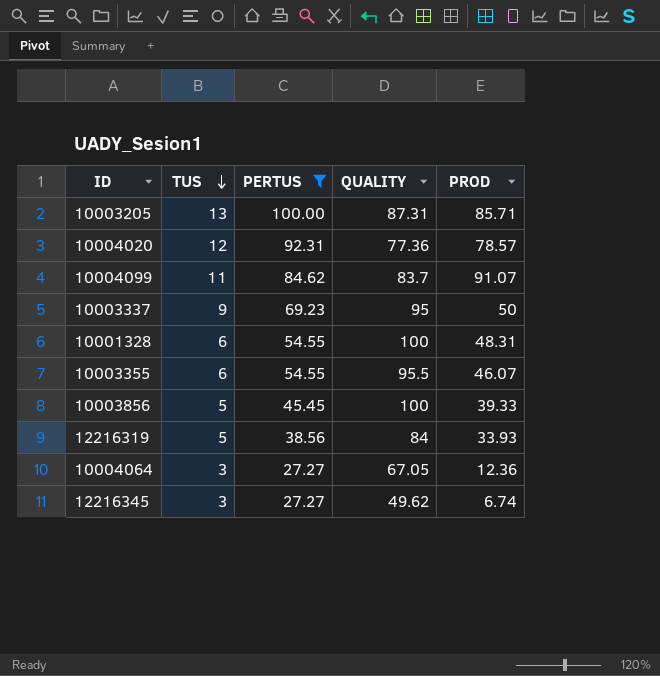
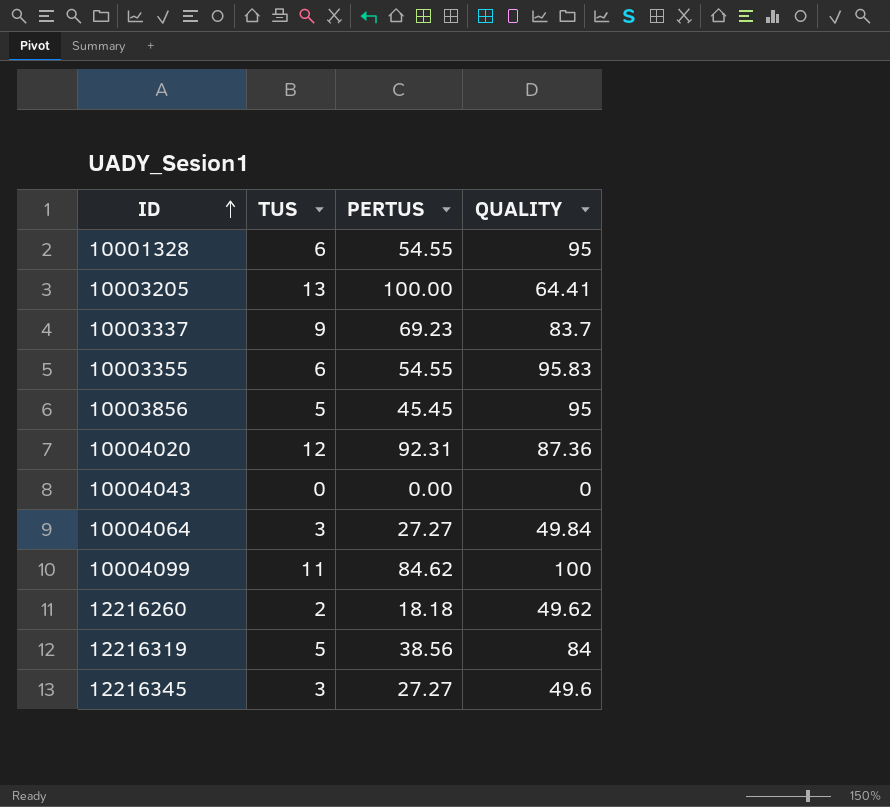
filter: PERTUS >= 27.27 -> none
row order: TUS descending -> ID ascending
column PROD | position: 5 -> none
10001328 | QUALITY: 100 -> 95
10003205 | QUALITY: 87.31 -> 64.41
10003337 | QUALITY: 95 -> 83.7
10003355 | QUALITY: 95.5 -> 95.83
10003856 | QUALITY: 100 -> 95
10004020 | QUALITY: 77.36 -> 87.36
10004064 | QUALITY: 67.05 -> 49.84
10004099 | QUALITY: 83.7 -> 100
12216345 | QUALITY: 49.62 -> 49.6

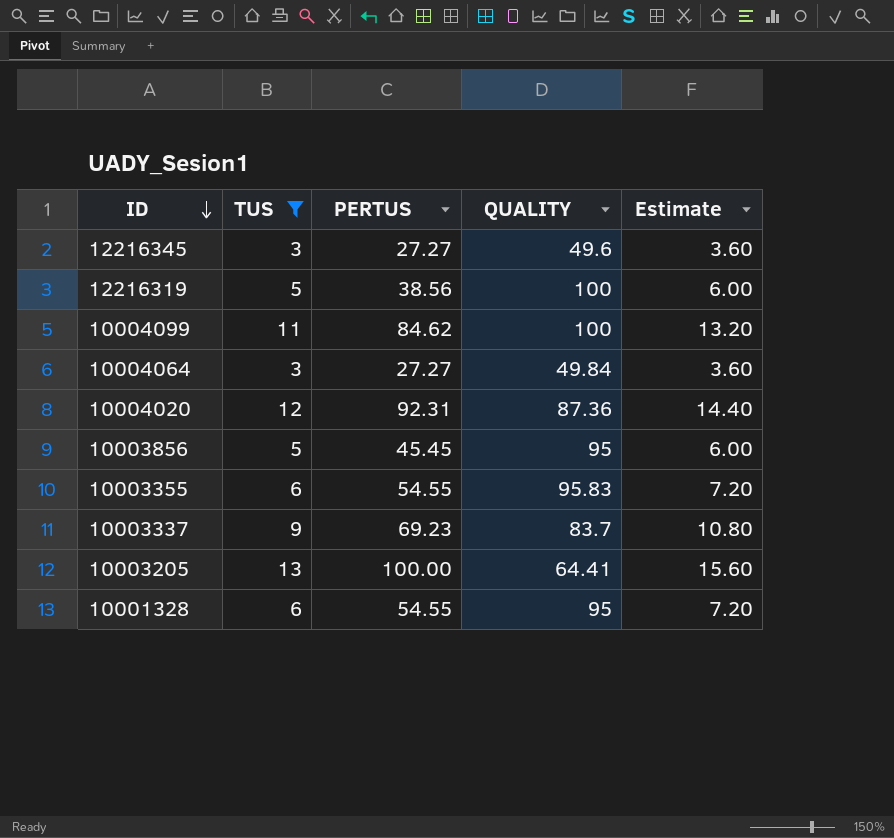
filter: none -> TUS >= 3
row order: ID ascending -> ID descending
column Estimate | formula: none -> [TUS] * 1.2
12216319 | QUALITY: 84 -> 100

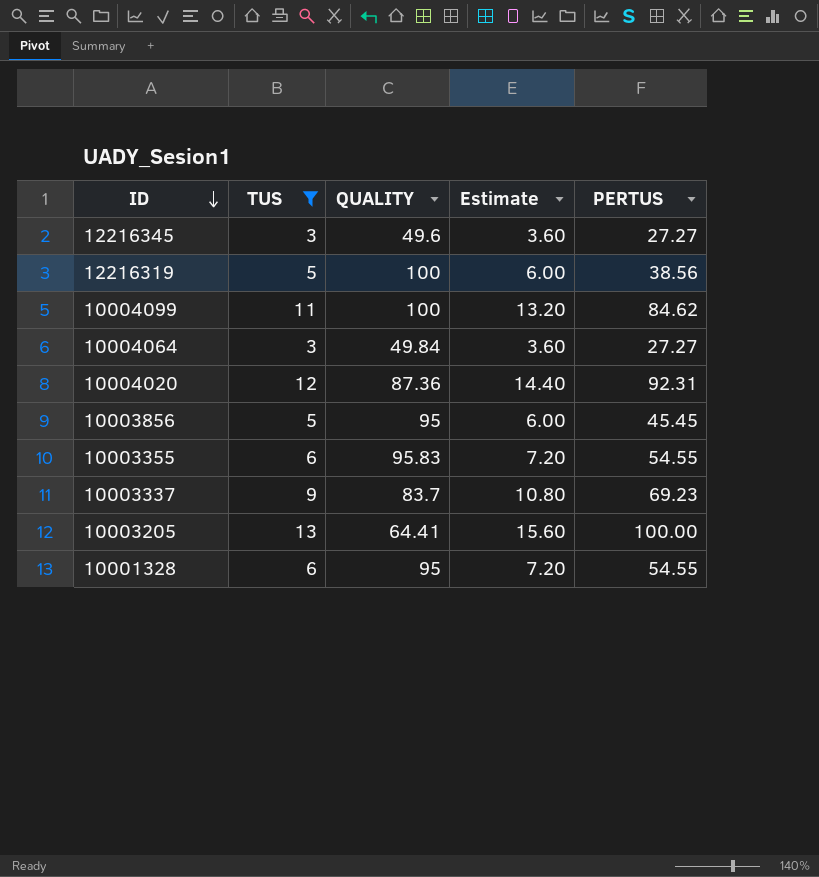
column PERTUS | position: 3 -> 5

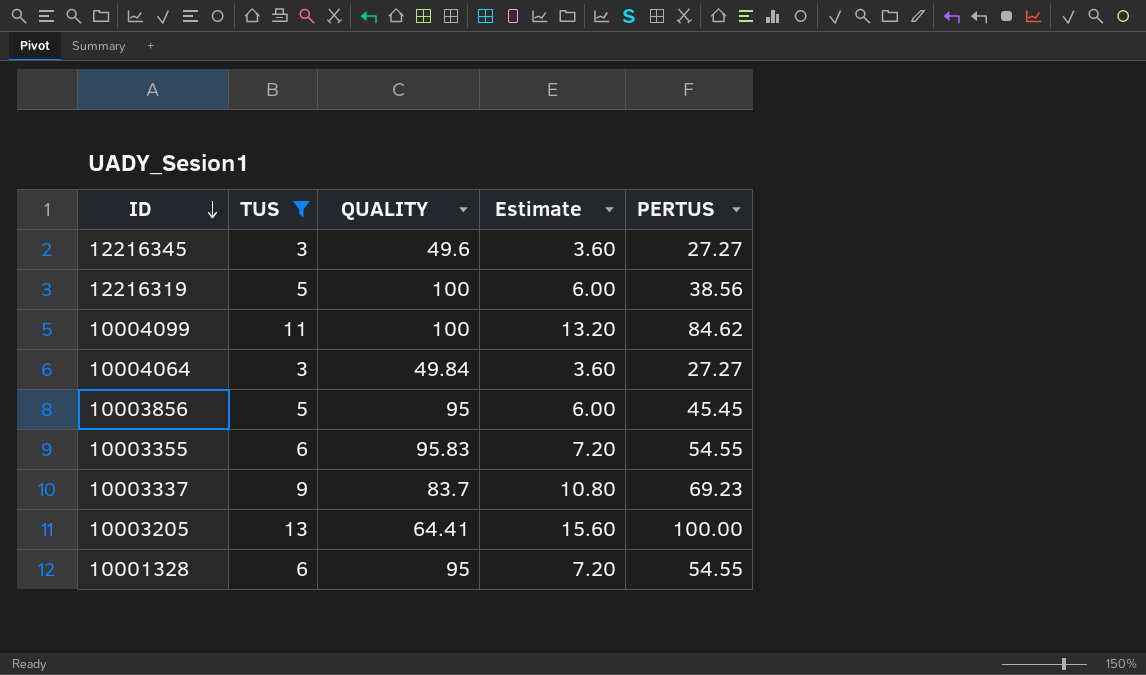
row 10004020: 12 | 87.36 | 14.40 | 92.31 -> none

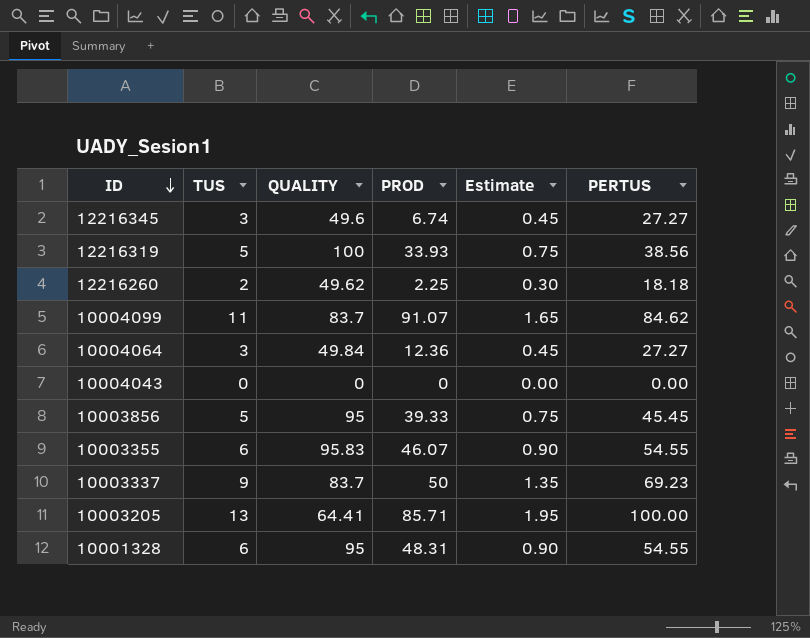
filter: TUS >= 3 -> none
column PROD | position: none -> 4
column Estimate | formula: [TUS] * 1.2 -> [TUS] * 0.15
10004099 | QUALITY: 100 -> 83.7

